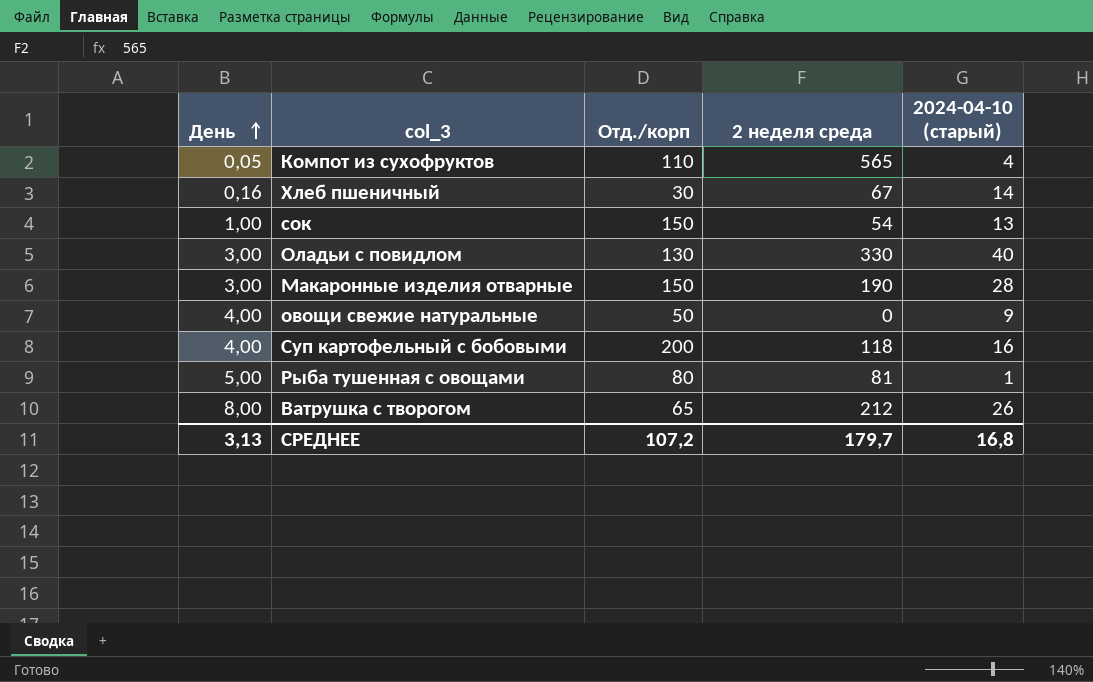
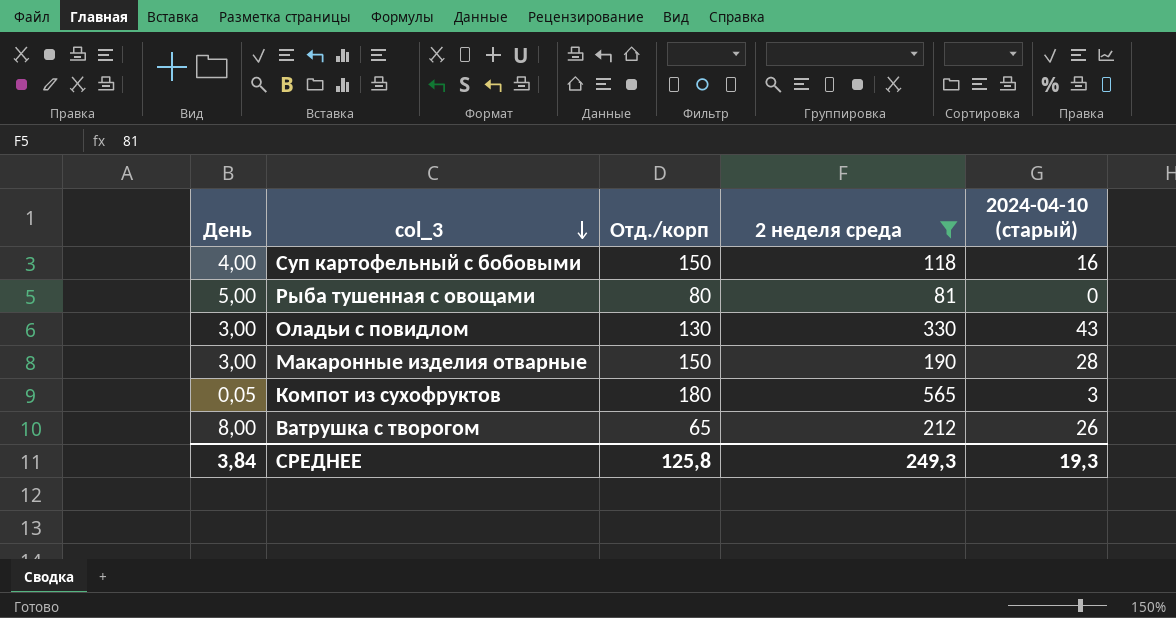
filter: none -> 2 неделя среда >= 81
row order: День ascending -> col_3 descending
Суп картофельный с бобовыми | Отд./корп: 200 -> 150
Рыба тушенная с овощами | 2024-04-10 (старый): 1 -> 0
Оладьи с повидлом | 2024-04-10 (старый): 40 -> 43
Компот из сухофруктов | Отд./корп: 110 -> 180
Компот из сухофруктов | 2024-04-10 (старый): 4 -> 3
СРЕДНЕЕ | День: 3,13 -> 3,84
СРЕДНЕЕ | Отд./корп: 107,2 -> 125,8
СРЕДНЕЕ | 2 неделя среда: 179,7 -> 249,3
СРЕДНЕЕ | 2024-04-10 (старый): 16,8 -> 19,3

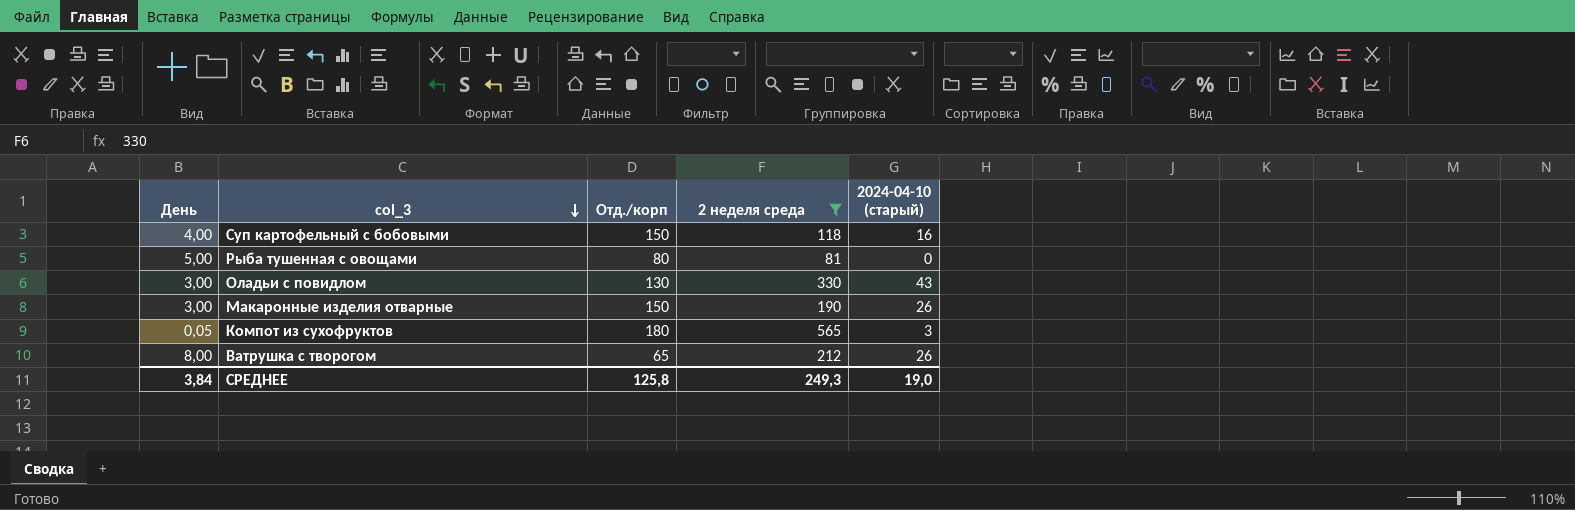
Макаронные изделия отварные | 2024-04-10 (старый): 28 -> 26
СРЕДНЕЕ | 2024-04-10 (старый): 19,3 -> 19,0

